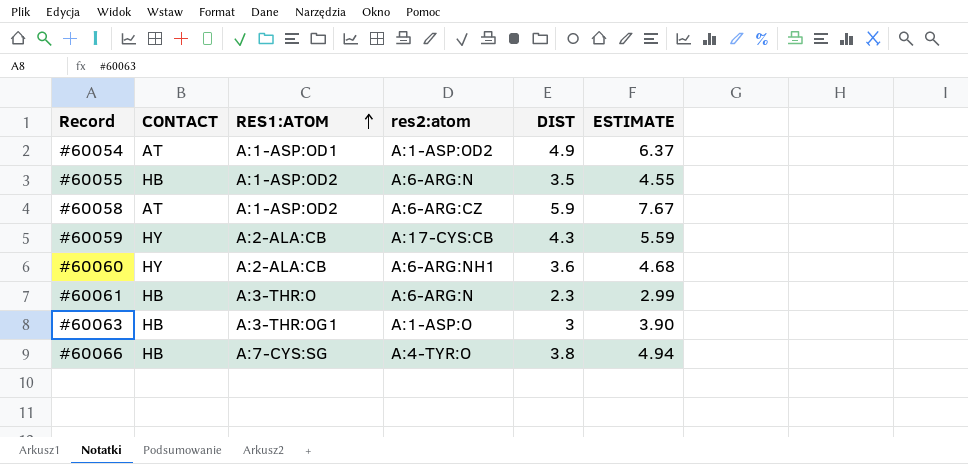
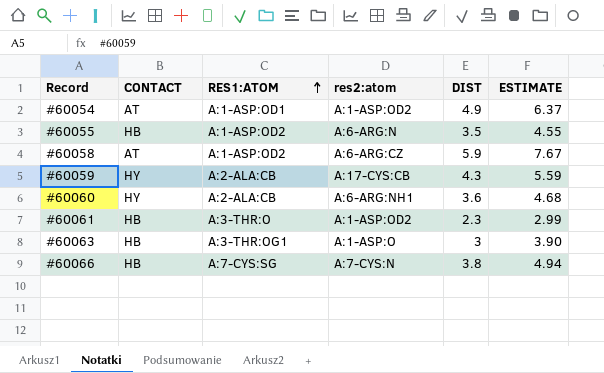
#60061 | res2:atom: A:6-ARG:N -> A:1-ASP:OD2
#60066 | res2:atom: A:4-TYR:O -> A:7-CYS:N

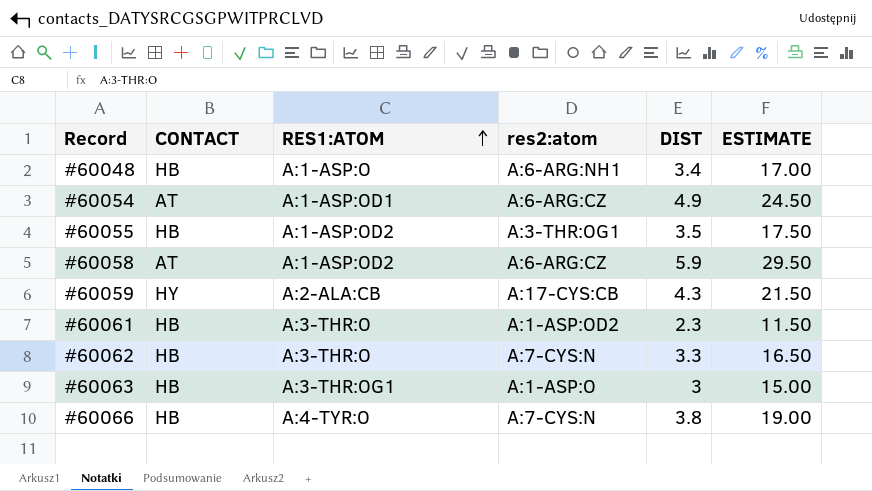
column ESTIMATE | formula: [DIST] * 1.3 -> [DIST] * 5
row #60060: HY | A:2-ALA:CB | A:6-ARG:NH1 | 3.6 | 4.68 -> none
row #60048: none -> HB | A:1-ASP:O | A:6-ARG:NH1 | 3.4 | 17.00
#60054 | res2:atom: A:1-ASP:OD2 -> A:6-ARG:CZ
#60055 | res2:atom: A:6-ARG:N -> A:3-THR:OG1
row #60062: none -> HB | A:3-THR:O | A:7-CYS:N | 3.3 | 16.50
#60066 | RES1:ATOM: A:7-CYS:SG -> A:4-TYR:O

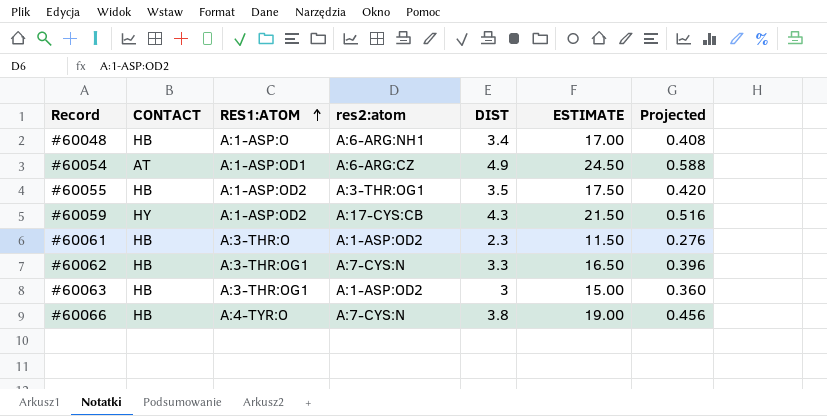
column Projected | formula: none -> [DIST] * 0.12
row #60058: AT | A:1-ASP:OD2 | A:6-ARG:CZ | 5.9 | 29.50 -> none
#60059 | RES1:ATOM: A:2-ALA:CB -> A:1-ASP:OD2
#60062 | RES1:ATOM: A:3-THR:O -> A:3-THR:OG1
#60063 | res2:atom: A:1-ASP:O -> A:1-ASP:OD2

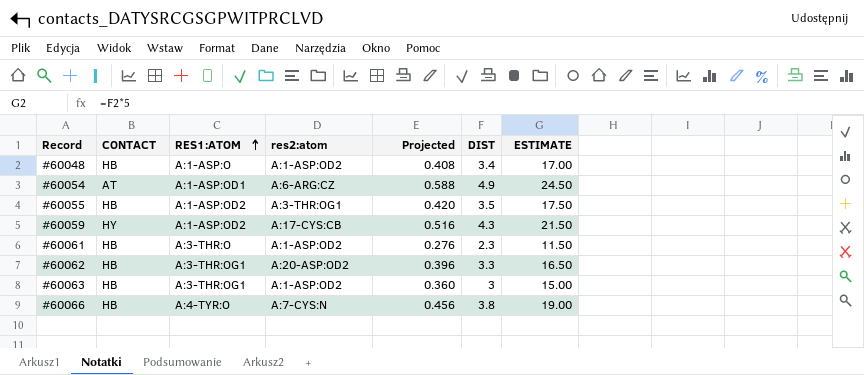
column Projected | position: 7 -> 5
#60048 | res2:atom: A:6-ARG:NH1 -> A:1-ASP:OD2
#60062 | res2:atom: A:7-CYS:N -> A:20-ASP:OD2

